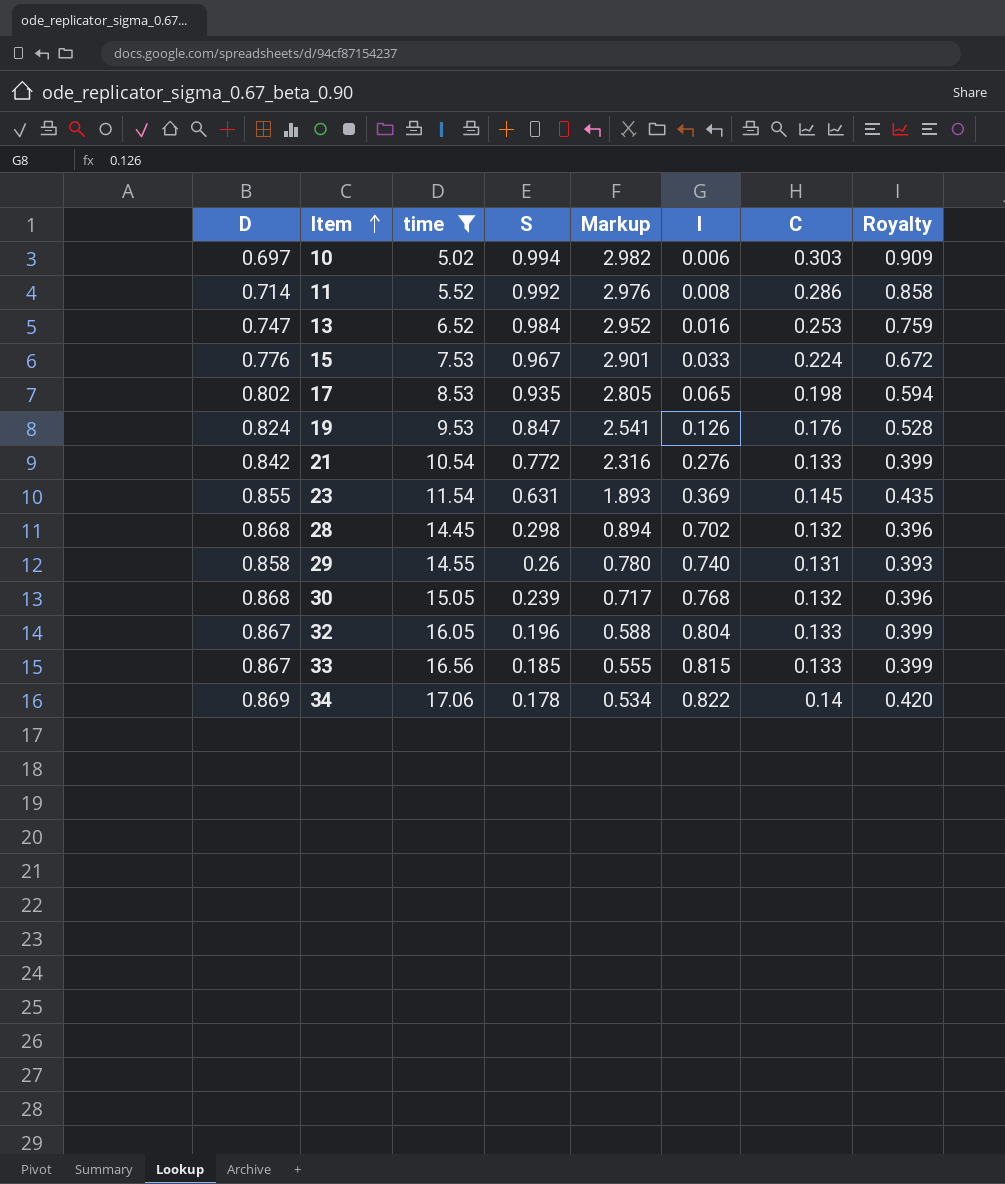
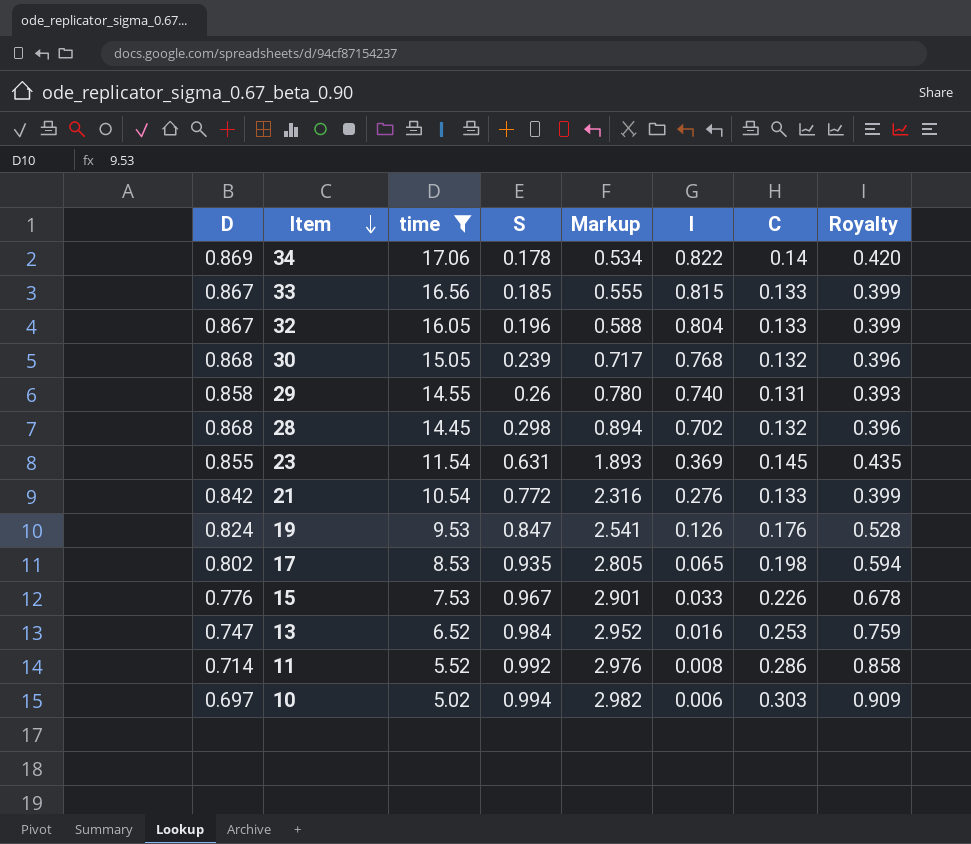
row order: Item ascending -> Item descending
15 | C: 0.224 -> 0.226
15 | Royalty: 0.672 -> 0.678

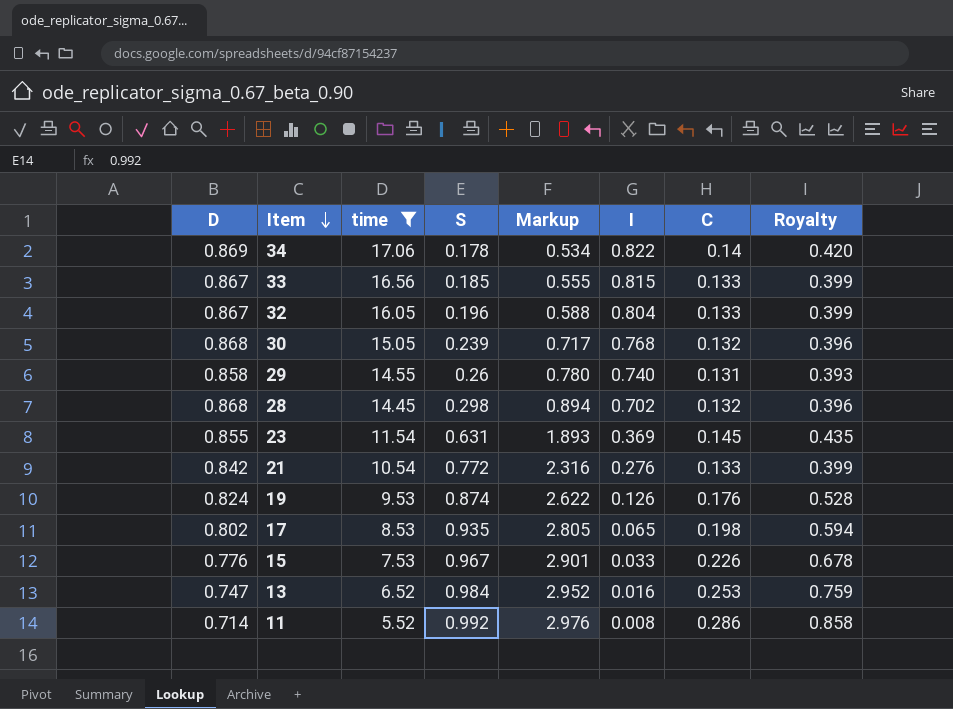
row 10: 0.697 | 5.02 | 0.994 | 2.982 | 0.006 | 0.303 | 0.909 -> none
19 | S: 0.847 -> 0.874
19 | Markup: 2.541 -> 2.622

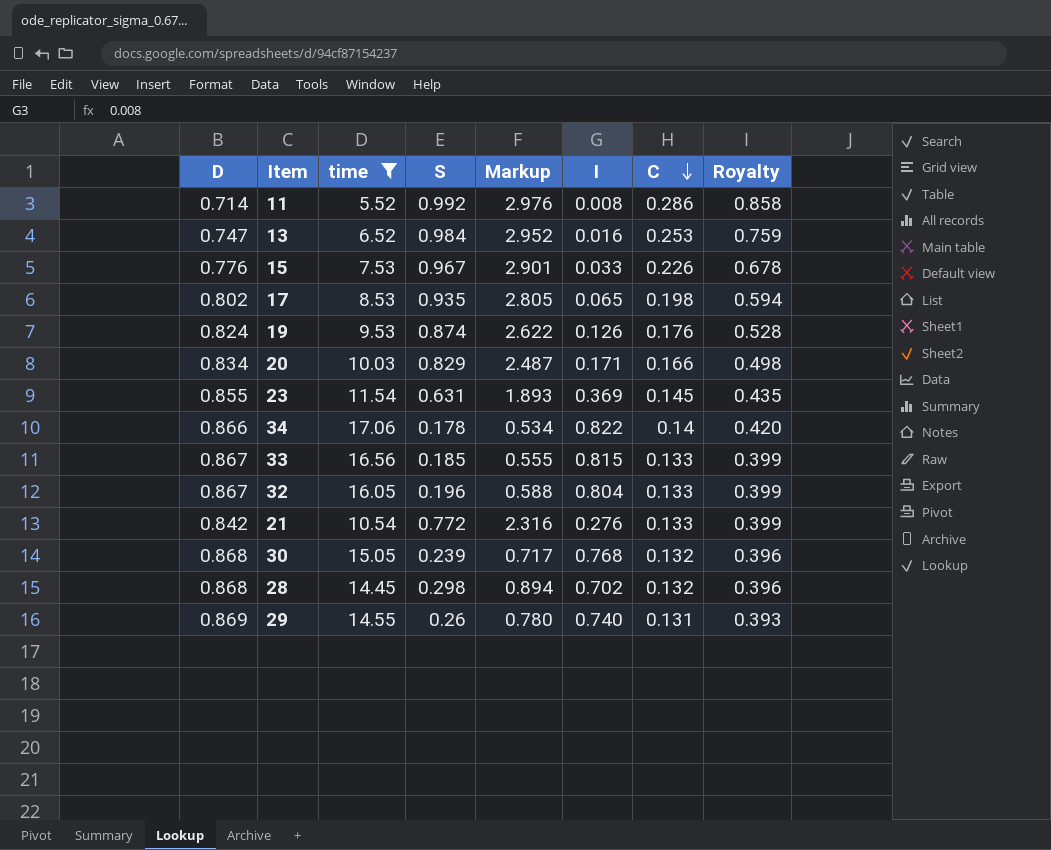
row order: Item descending -> C descending
row 20: none -> 0.834 | 10.03 | 0.829 | 2.487 | 0.171 | 0.166 | 0.498
34 | D: 0.869 -> 0.866
29 | D: 0.858 -> 0.869

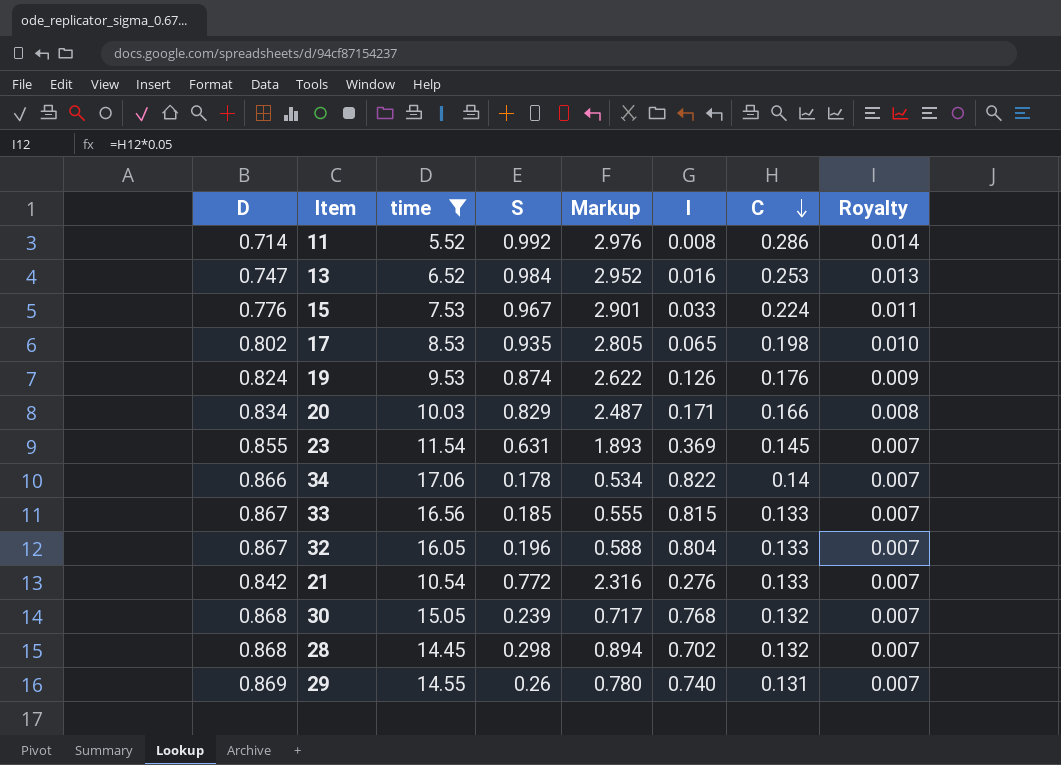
column Royalty | formula: [C] * 3 -> [C] * 0.05
15 | C: 0.226 -> 0.224

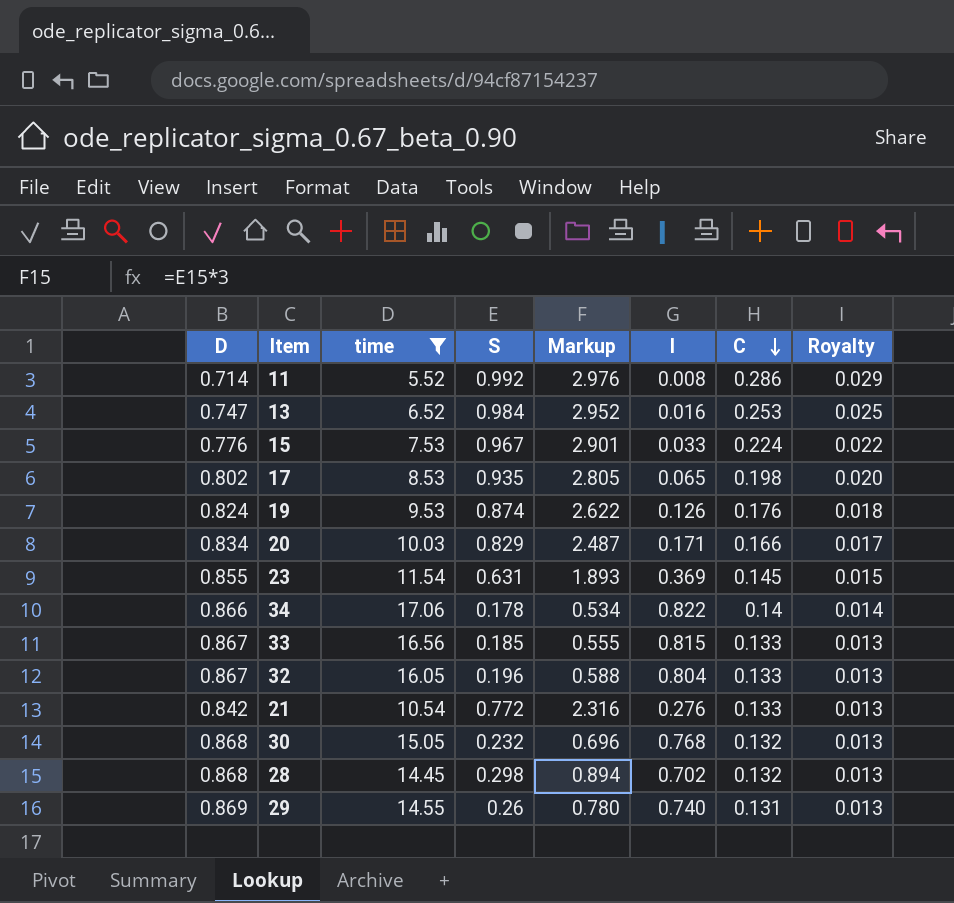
column Royalty | formula: [C] * 0.05 -> [C] * 0.1
30 | S: 0.239 -> 0.232
30 | Markup: 0.717 -> 0.696

